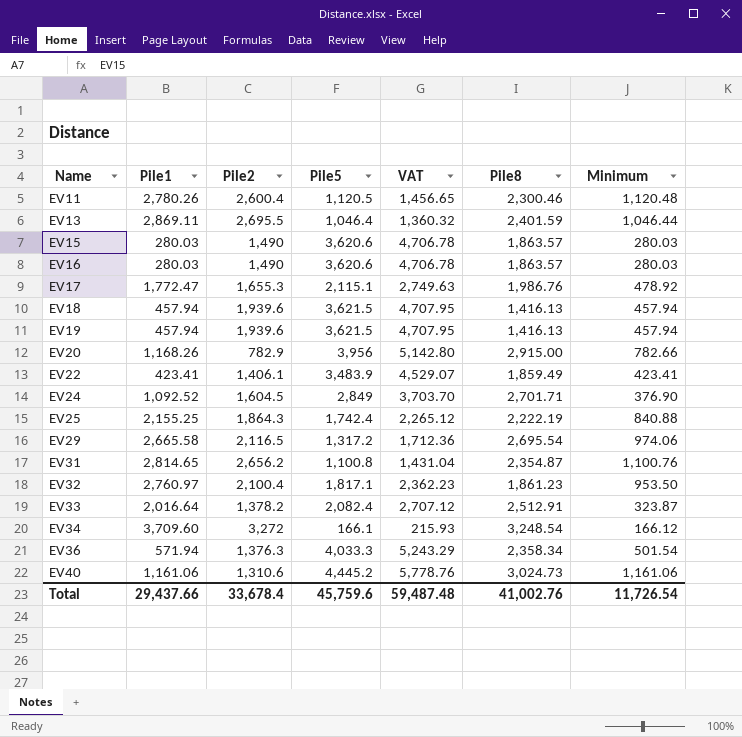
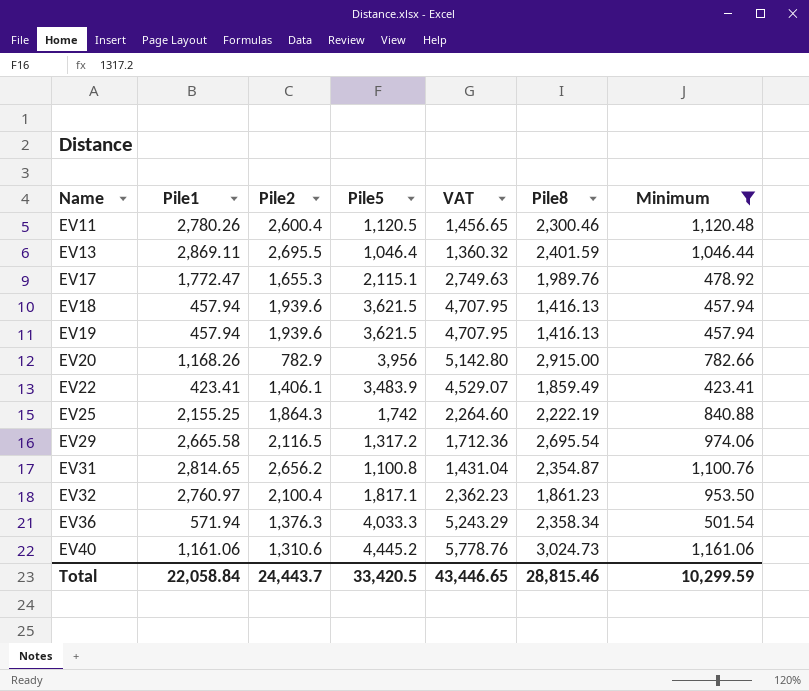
filter: none -> Minimum >= 423.41
EV17 | Pile8: 1,986.76 -> 1,989.76
EV25 | Pile5: 1,742.4 -> 1,742
EV25 | VAT: 2,265.12 -> 2,264.60
Total | Pile1: 29,437.66 -> 22,058.84
Total | Pile2: 33,678.4 -> 24,443.7
Total | Pile5: 45,759.6 -> 33,420.5
Total | VAT: 59,487.48 -> 43,446.65
Total | Pile8: 41,002.76 -> 28,815.46
Total | Minimum: 11,726.54 -> 10,299.59

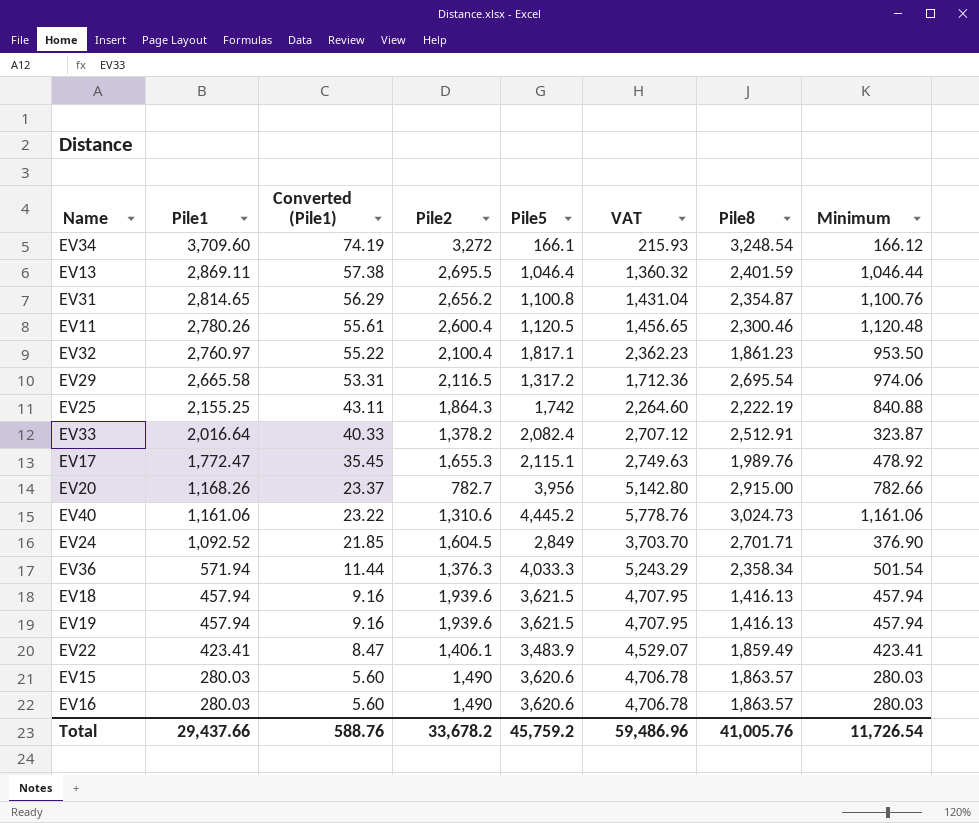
filter: Minimum >= 423.41 -> none
row order: Name ascending -> Pile1 descending
column Converted (Pile1) | formula: none -> [Pile1] * 0.02
EV20 | Pile2: 782.9 -> 782.7
Total | Pile1: 22,058.84 -> 29,437.66
Total | Pile2: 24,443.7 -> 33,678.2
Total | Pile5: 33,420.5 -> 45,759.2
Total | VAT: 43,446.65 -> 59,486.96
Total | Pile8: 28,815.46 -> 41,005.76
Total | Minimum: 10,299.59 -> 11,726.54

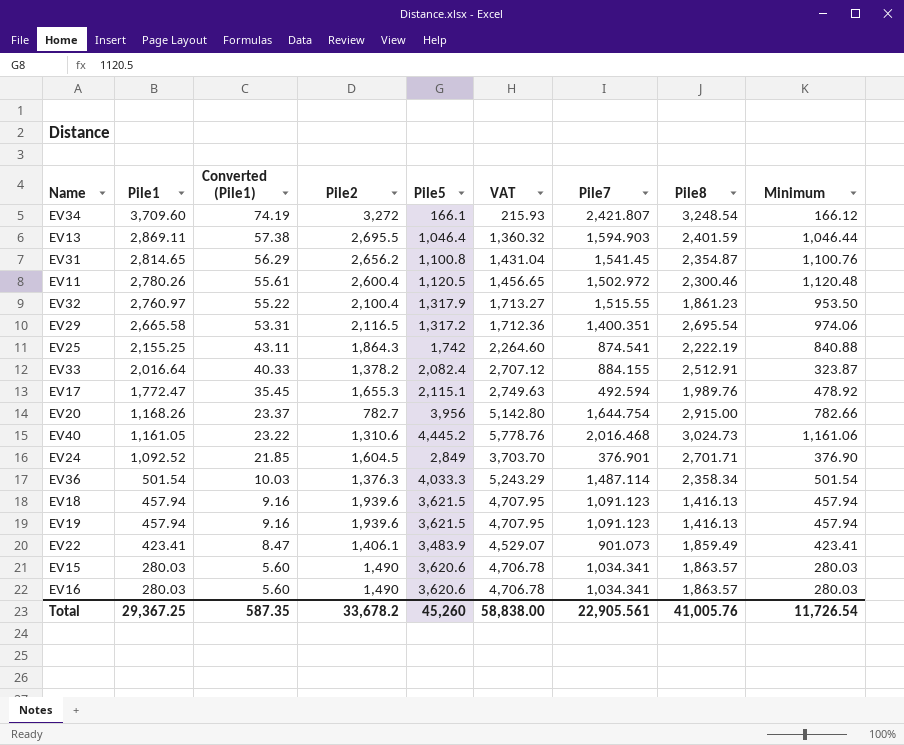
column Pile7 | position: none -> 7
EV32 | Pile5: 1,817.1 -> 1,317.9
EV32 | VAT: 2,362.23 -> 1,713.27
EV40 | Pile1: 1,161.06 -> 1,161.05
EV36 | Pile1: 571.94 -> 501.54
EV36 | Converted (Pile1): 11.44 -> 10.03
Total | Pile1: 29,437.66 -> 29,367.25
Total | Converted (Pile1): 588.76 -> 587.35
Total | Pile5: 45,759.2 -> 45,260
Total | VAT: 59,486.96 -> 58,838.00

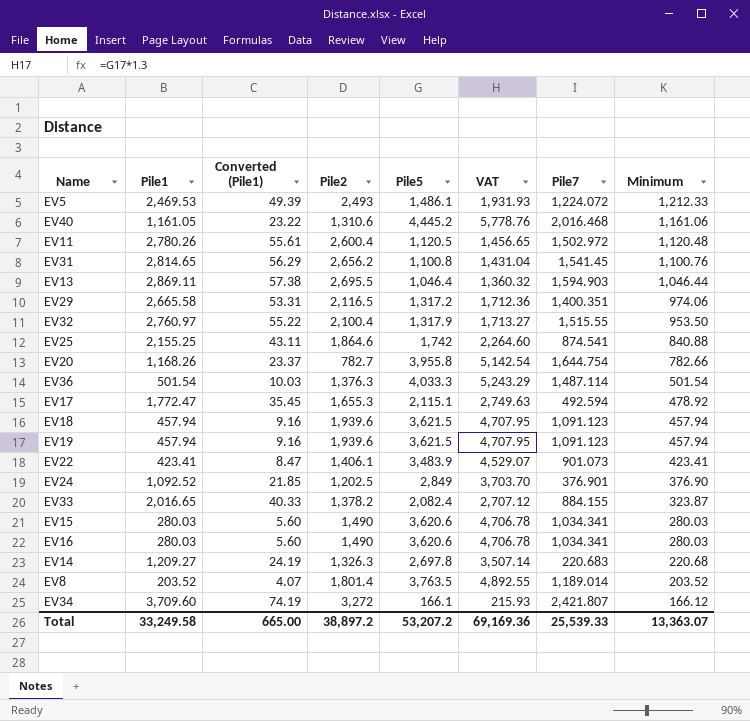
row order: Pile1 descending -> Minimum descending
column Pile8 | position: 8 -> none
row EV5: none -> 2,469.53 | 49.39 | 2,493 | 1,486.1 | 1,931.93 | 1,224.072 | 1,212.33
EV25 | Pile2: 1,864.3 -> 1,864.6
EV20 | Pile5: 3,956 -> 3,955.8
EV20 | VAT: 5,142.80 -> 5,142.54
EV24 | Pile2: 1,604.5 -> 1,202.5
EV33 | Pile1: 2,016.64 -> 2,016.65
row EV14: none -> 1,209.27 | 24.19 | 1,326.3 | 2,697.8 | 3,507.14 | 220.683 | 220.68
row EV8: none -> 203.52 | 4.07 | 1,801.4 | 3,763.5 | 4,892.55 | 1,189.014 | 203.52
Total | Pile1: 29,367.25 -> 33,249.58
Total | Converted (Pile1): 587.35 -> 665.00
Total | Pile2: 33,678.2 -> 38,897.2
Total | Pile5: 45,260 -> 53,207.2
Total | VAT: 58,838.00 -> 69,169.36
Total | Pile7: 22,905.561 -> 25,539.33
Total | Minimum: 11,726.54 -> 13,363.07

